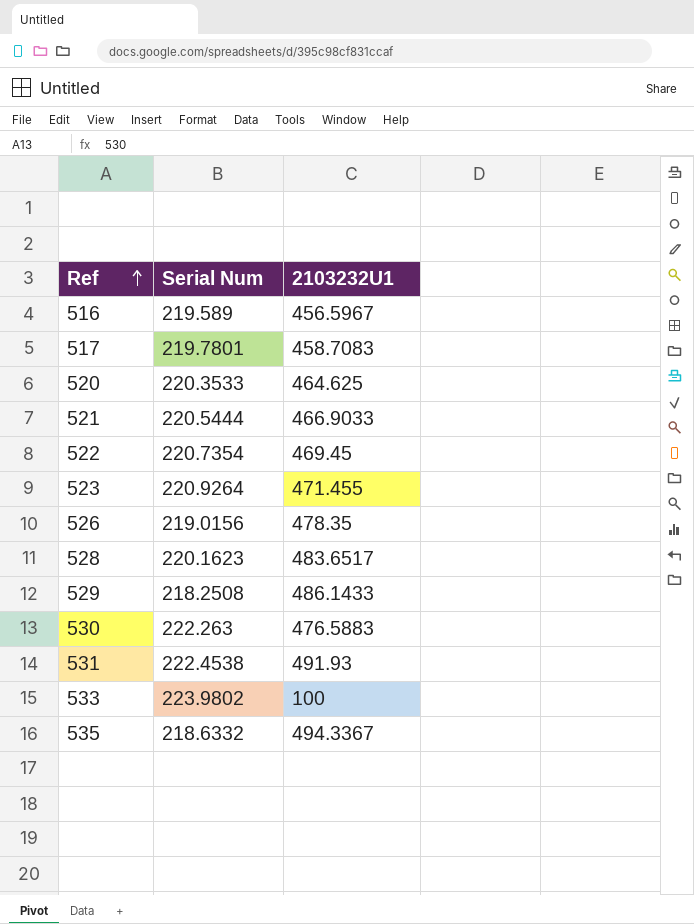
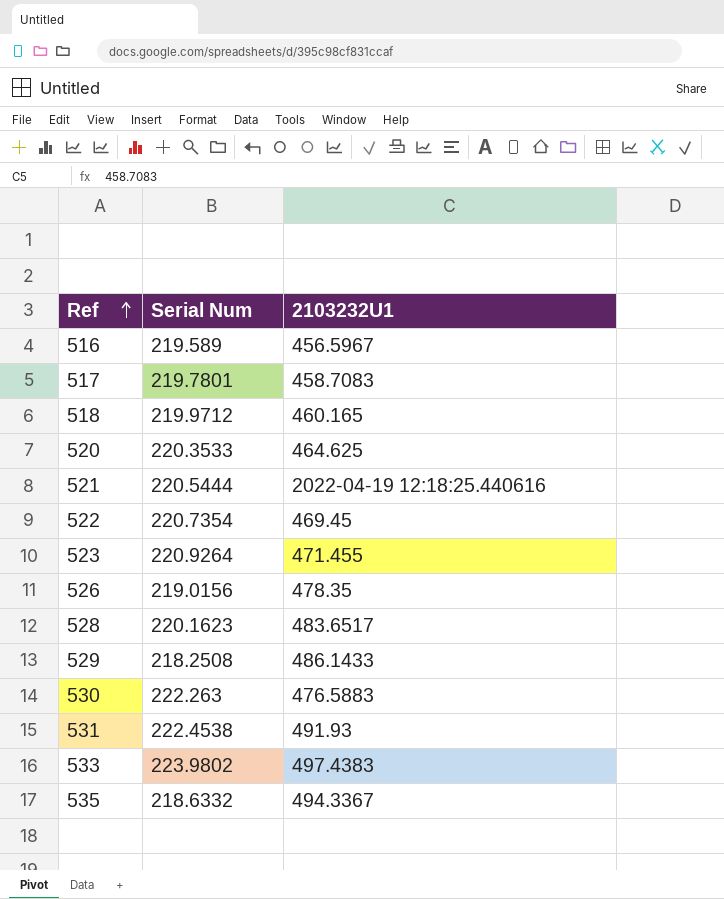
row 518: none -> 219.9712 | 460.165
521 | 2103232U1: 466.9033 -> 2022-04-19 12:18:25.440616
533 | 2103232U1: 100 -> 497.4383

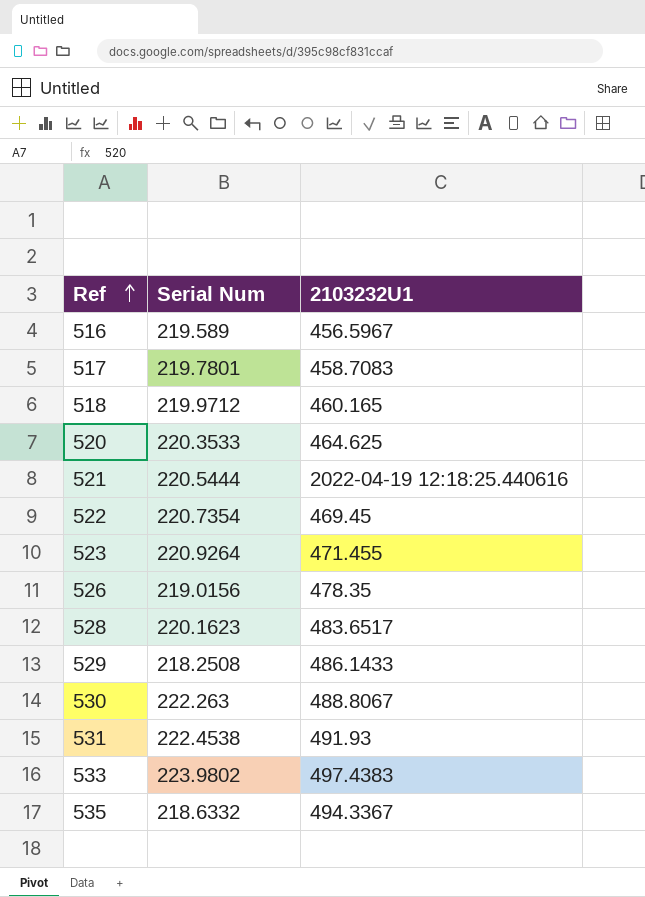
530 | 2103232U1: 476.5883 -> 488.8067

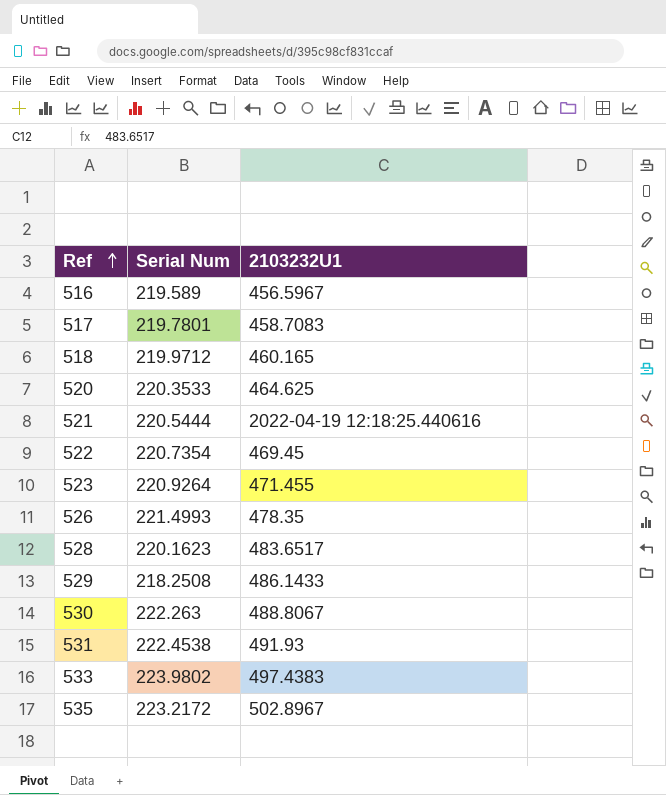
526 | Serial Num: 219.0156 -> 221.4993
535 | Serial Num: 218.6332 -> 223.2172
535 | 2103232U1: 494.3367 -> 502.8967

